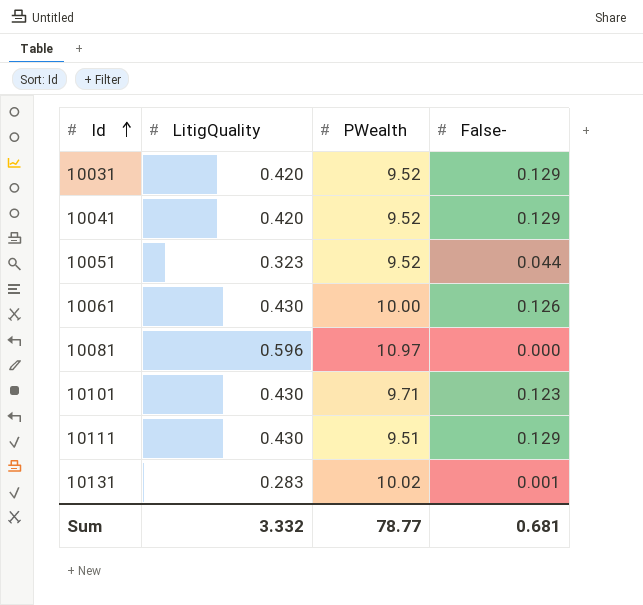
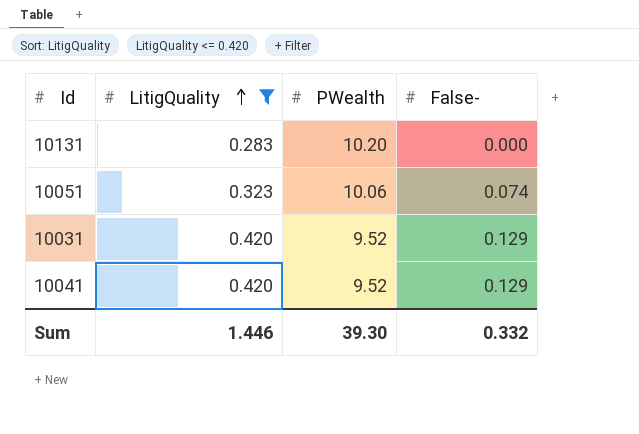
filter: none -> LitigQuality <= 0.420
row order: Id ascending -> LitigQuality ascending
10131 | PWealth: 10.02 -> 10.20
10131 | False-: 0.001 -> 0.000
10051 | PWealth: 9.52 -> 10.06
10051 | False-: 0.044 -> 0.074
Sum | LitigQuality: 3.332 -> 1.446
Sum | PWealth: 78.77 -> 39.30
Sum | False-: 0.681 -> 0.332

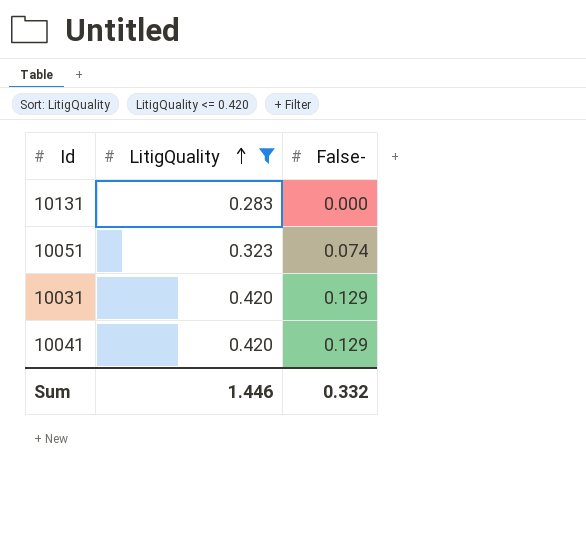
column PWealth | position: 3 -> none

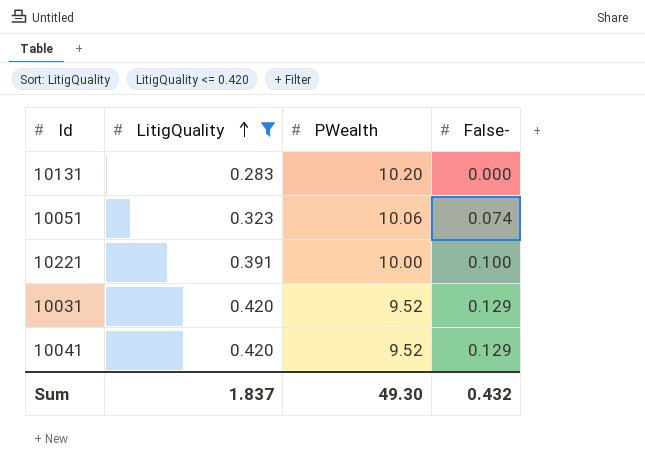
column PWealth | position: none -> 3
row 10221: none -> 0.391 | 10.00 | 0.100
Sum | LitigQuality: 1.446 -> 1.837
Sum | False-: 0.332 -> 0.432

